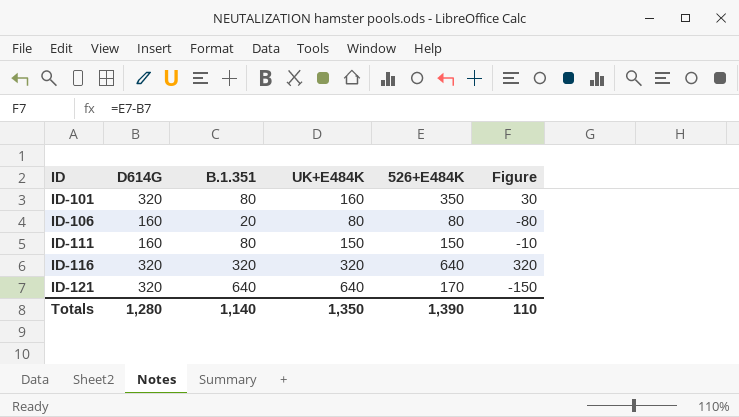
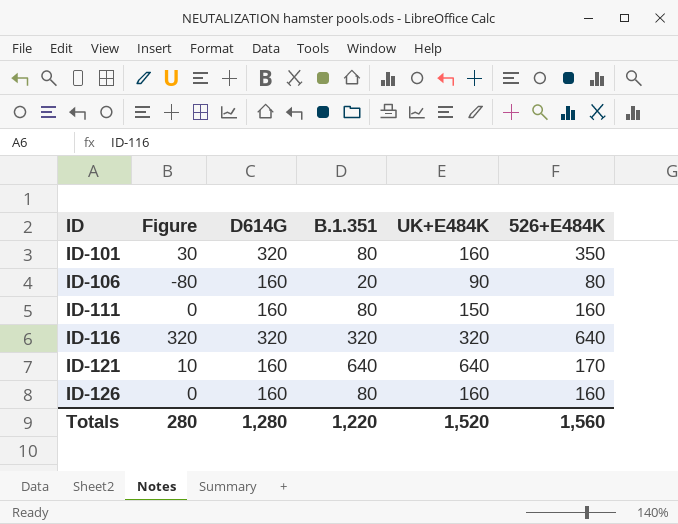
column Figure | position: 6 -> 2
ID-106 | UK+E484K: 80 -> 90
ID-111 | Figure: -10 -> 0
ID-111 | 526+E484K: 150 -> 160
ID-121 | Figure: -150 -> 10
ID-121 | D614G: 320 -> 160
row ID-126: none -> 0 | 160 | 80 | 160 | 160
Totals | Figure: 110 -> 280
Totals | B.1.351: 1,140 -> 1,220
Totals | UK+E484K: 1,350 -> 1,520
Totals | 526+E484K: 1,390 -> 1,560

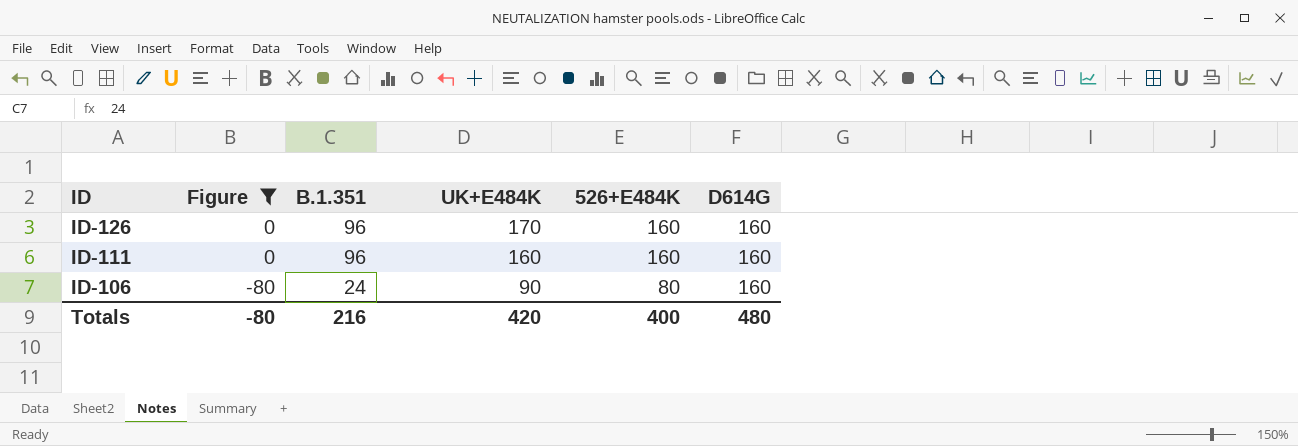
filter: none -> Figure <= 0
row order: ID ascending -> ID descending
column D614G | position: 3 -> 6
ID-126 | B.1.351: 80 -> 96
ID-126 | UK+E484K: 160 -> 170
ID-111 | B.1.351: 80 -> 96
ID-111 | UK+E484K: 150 -> 160
ID-106 | B.1.351: 20 -> 24
Totals | Figure: 280 -> -80
Totals | B.1.351: 1,220 -> 216
Totals | UK+E484K: 1,520 -> 420
Totals | 526+E484K: 1,560 -> 400
Totals | D614G: 1,280 -> 480

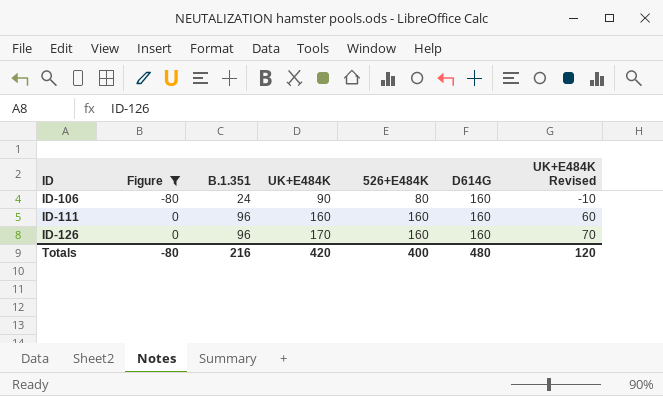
row order: ID descending -> ID ascending
column UK+E484K Revised | formula: none -> [UK+E484K] - 100

